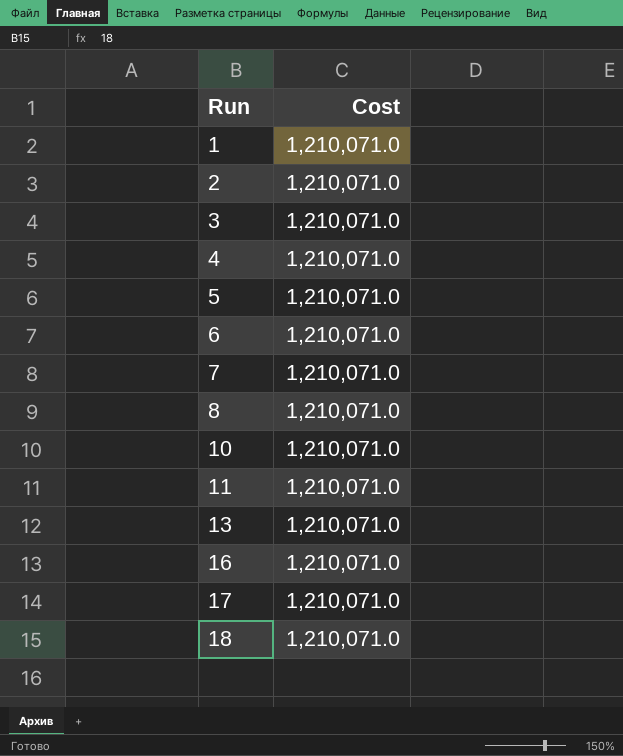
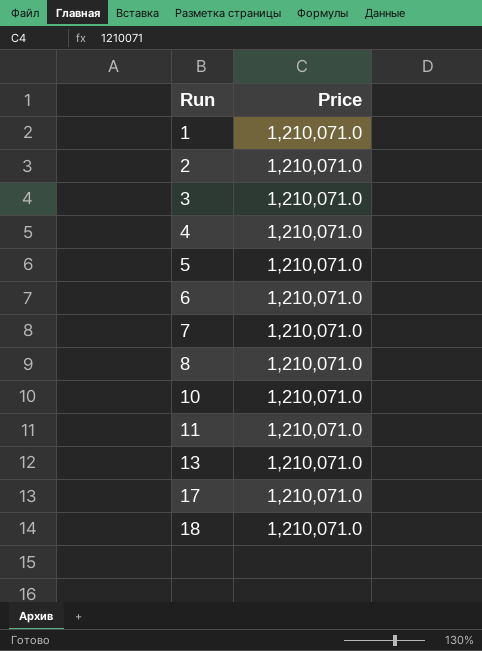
column name: Cost -> Price
row 16: 1,210,071.0 -> none

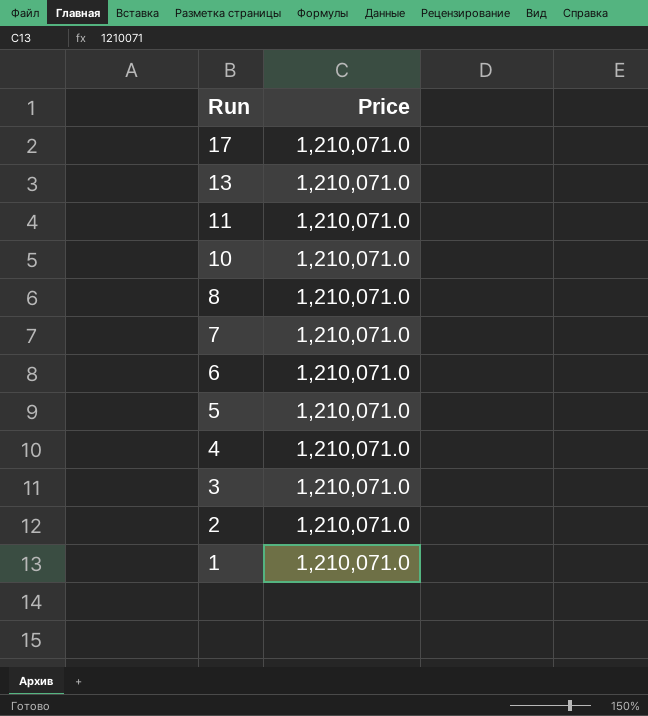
row order: Run ascending -> Run descending
row 18: 1,210,071.0 -> none

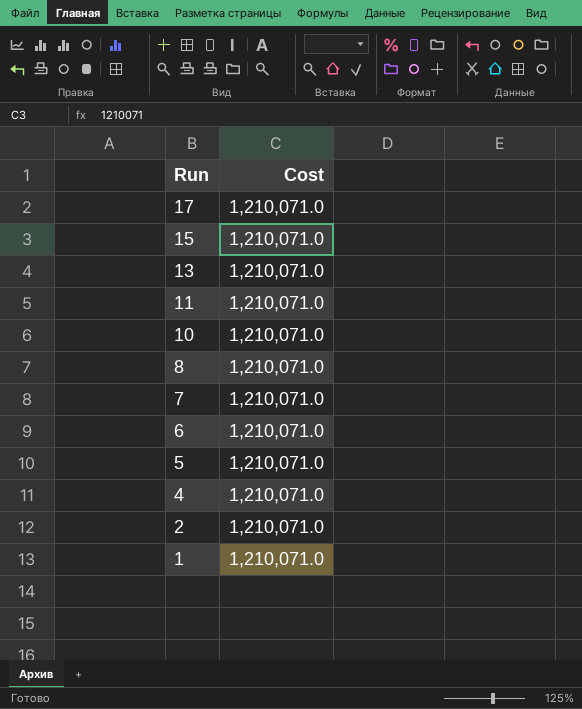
column name: Price -> Cost
row 3: 1,210,071.0 -> none
row 15: none -> 1,210,071.0

